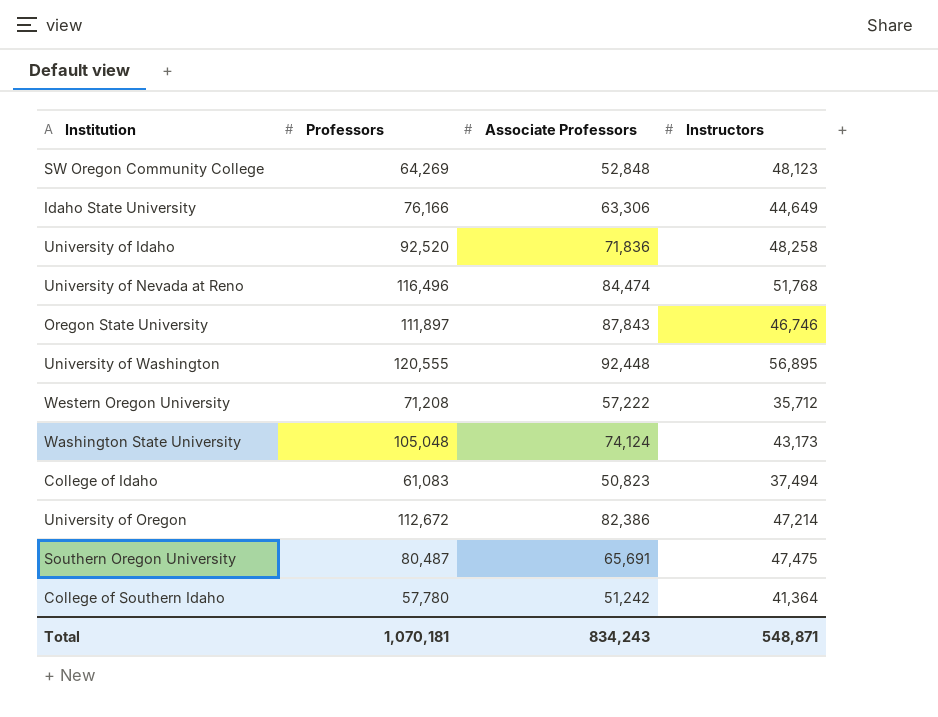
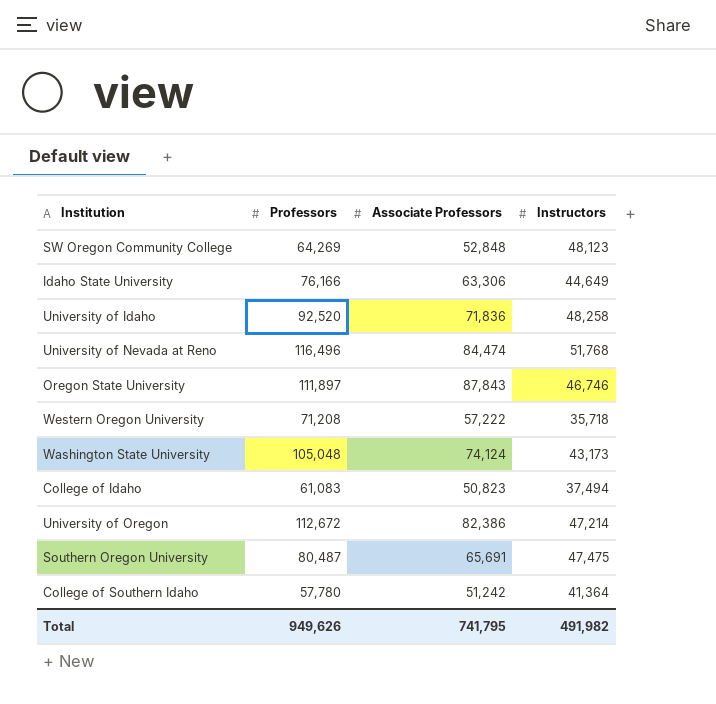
row University of Washington: 120,555 | 92,448 | 56,895 -> none
Western Oregon University | Instructors: 35,712 -> 35,718
Total | Professors: 1,070,181 -> 949,626
Total | Associate Professors: 834,243 -> 741,795
Total | Instructors: 548,871 -> 491,982

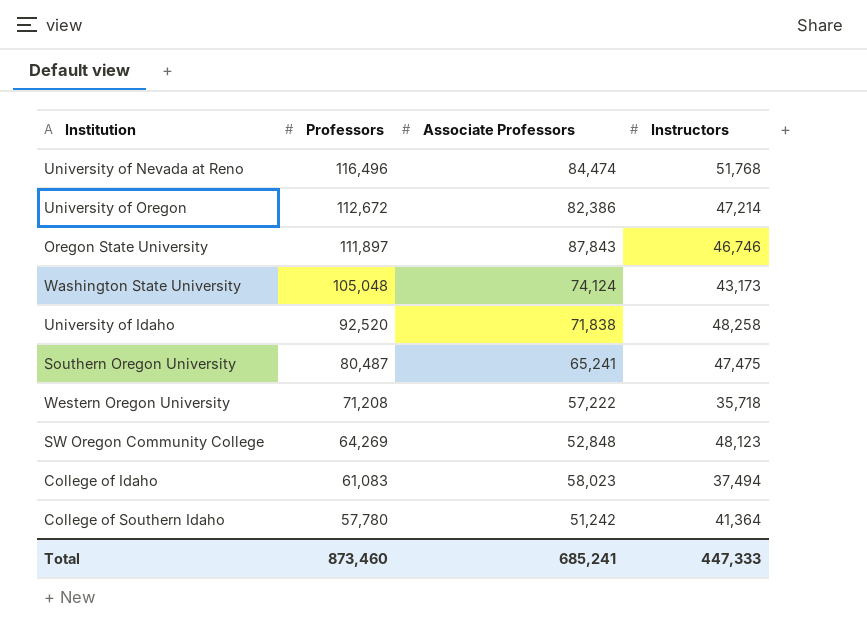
row order: none -> Professors descending
row Idaho State University: 76,166 | 63,306 | 44,649 -> none
University of Idaho | Associate Professors: 71,836 -> 71,838
Southern Oregon University | Associate Professors: 65,691 -> 65,241
College of Idaho | Associate Professors: 50,823 -> 58,023
Total | Professors: 949,626 -> 873,460
Total | Associate Professors: 741,795 -> 685,241
Total | Instructors: 491,982 -> 447,333

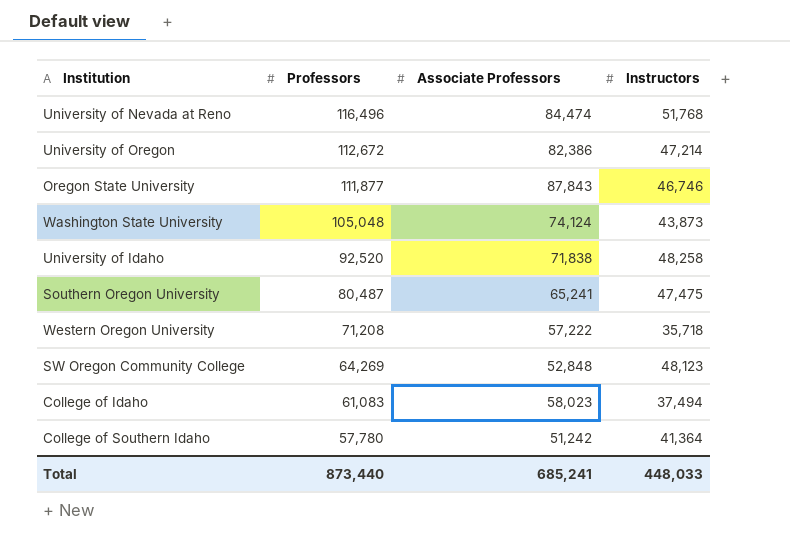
Oregon State University | Professors: 111,897 -> 111,877
Washington State University | Instructors: 43,173 -> 43,873
Total | Professors: 873,460 -> 873,440
Total | Instructors: 447,333 -> 448,033

